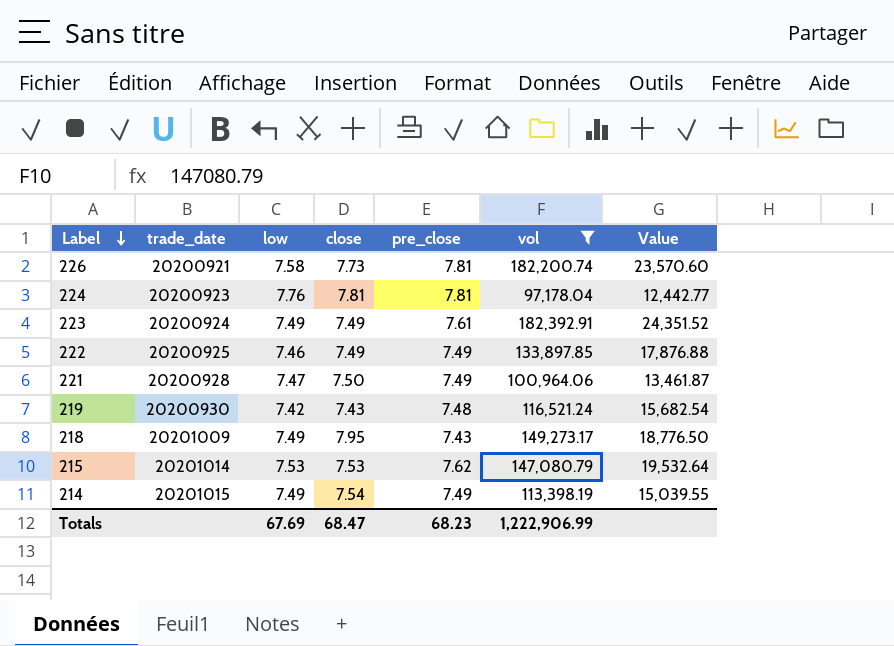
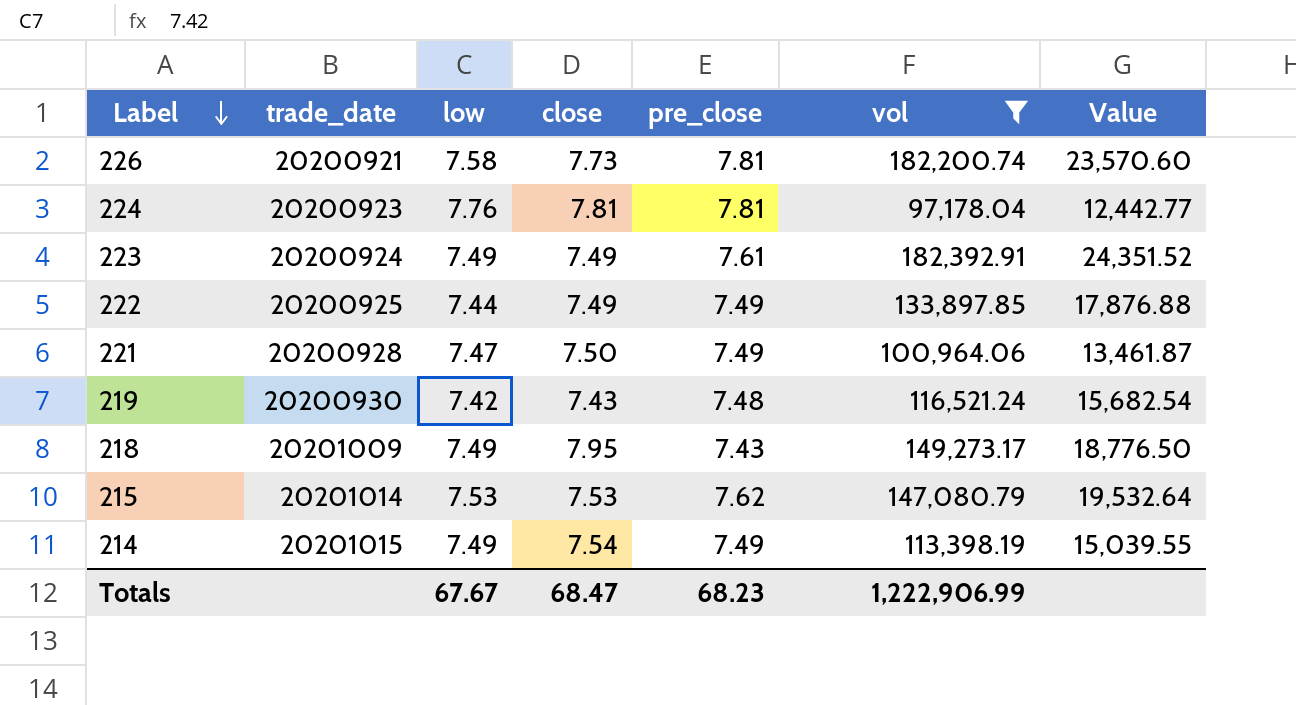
222 | low: 7.46 -> 7.44
Totals | low: 67.69 -> 67.67

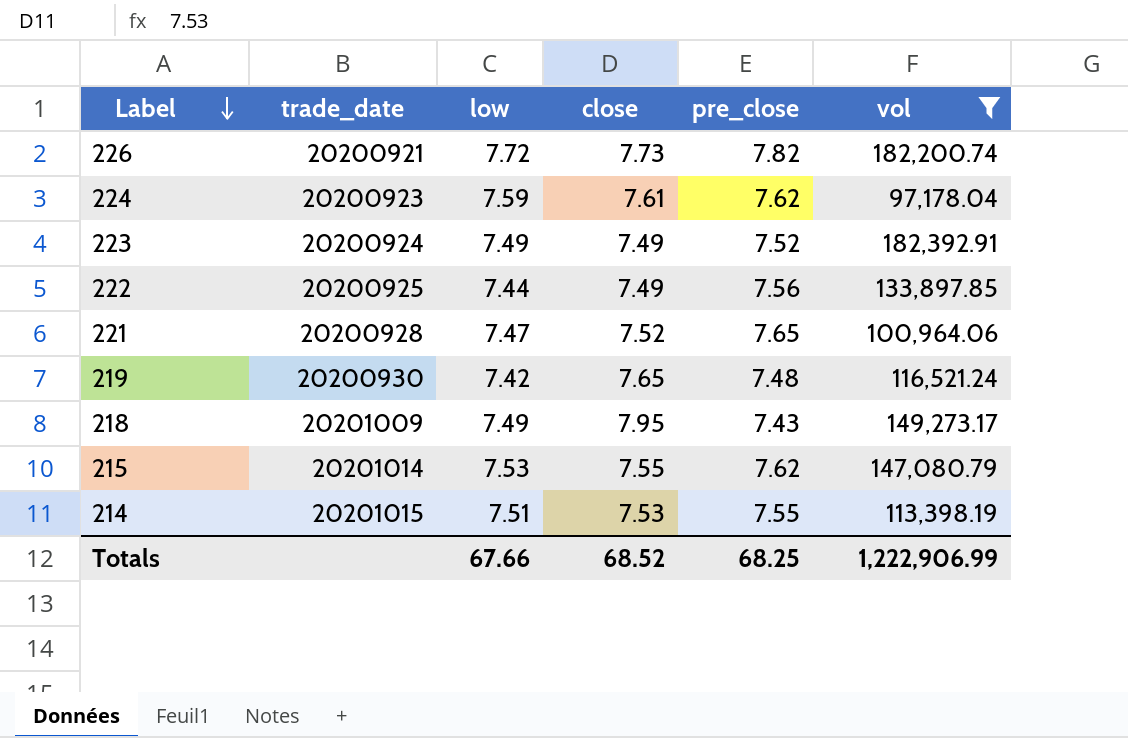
column Value | formula: [vol] / [close] -> none
226 | low: 7.58 -> 7.72
226 | pre_close: 7.81 -> 7.82
224 | low: 7.76 -> 7.59
224 | close: 7.81 -> 7.61
224 | pre_close: 7.81 -> 7.62
223 | pre_close: 7.61 -> 7.52
222 | pre_close: 7.49 -> 7.56
221 | close: 7.50 -> 7.52
221 | pre_close: 7.49 -> 7.65
219 | close: 7.43 -> 7.65
215 | close: 7.53 -> 7.55
214 | low: 7.49 -> 7.51
214 | close: 7.54 -> 7.53
214 | pre_close: 7.49 -> 7.55
Totals | low: 67.67 -> 67.66
Totals | close: 68.47 -> 68.52
Totals | pre_close: 68.23 -> 68.25

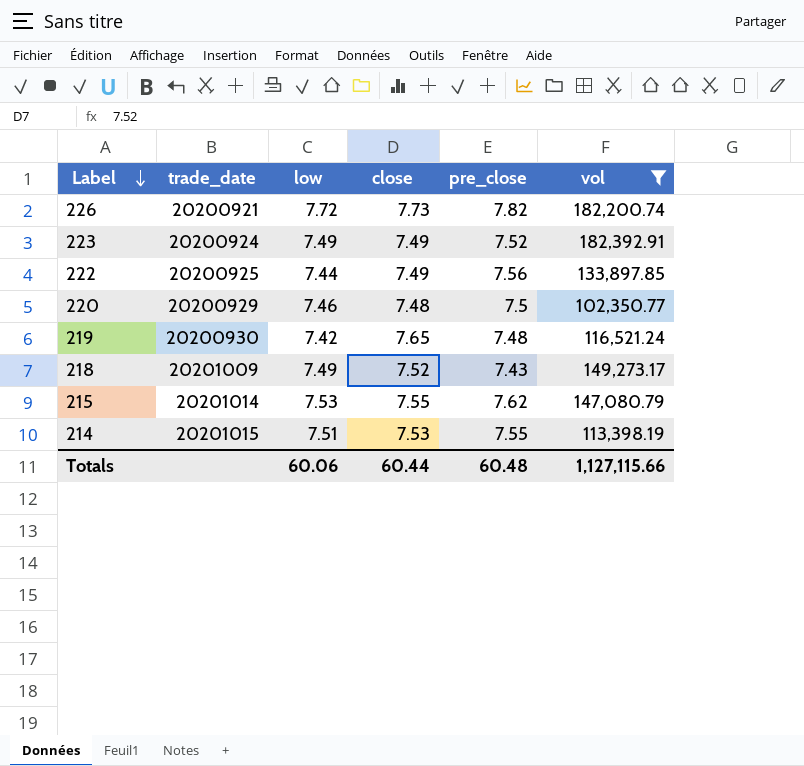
row 224: 20200923 | 7.59 | 7.61 | 7.62 | 97,178.04 -> none
row 221: 20200928 | 7.47 | 7.52 | 7.65 | 100,964.06 -> none
row 220: none -> 20200929 | 7.46 | 7.48 | 7.5 | 102,350.77
218 | close: 7.95 -> 7.52
Totals | low: 67.66 -> 60.06
Totals | close: 68.52 -> 60.44
Totals | pre_close: 68.25 -> 60.48
Totals | vol: 1,222,906.99 -> 1,127,115.66

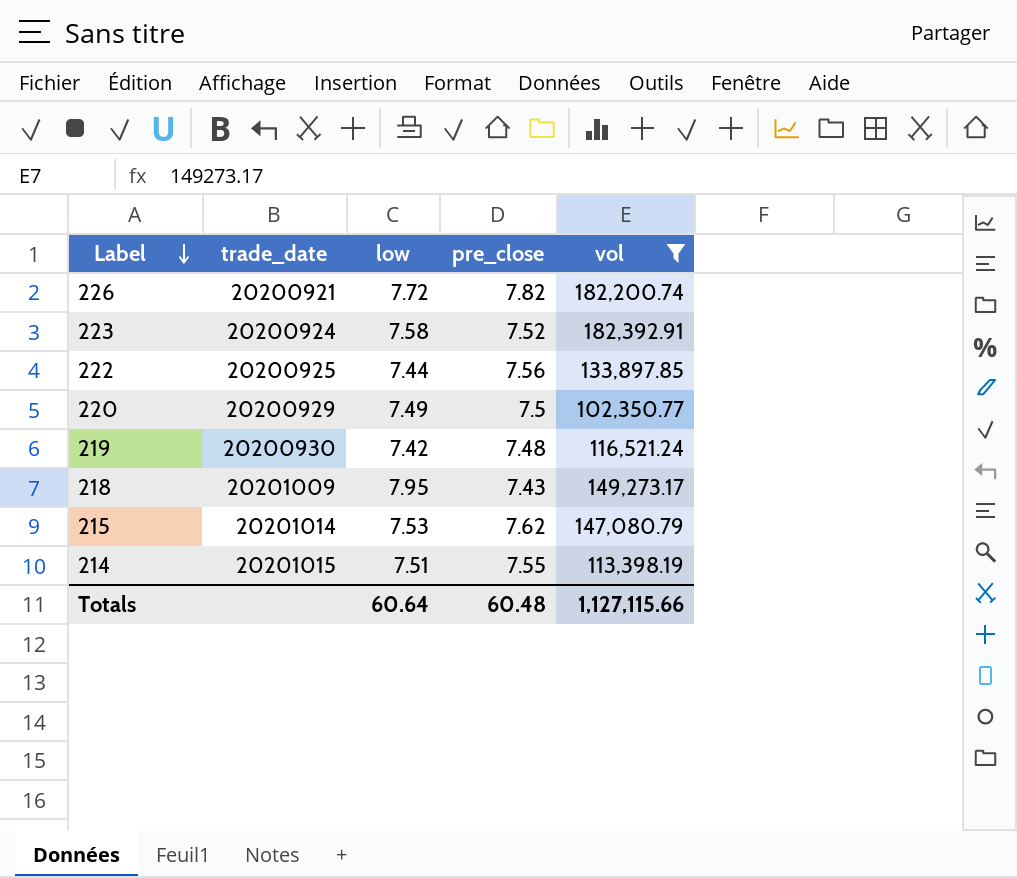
column close | position: 4 -> none
223 | low: 7.49 -> 7.58
220 | low: 7.46 -> 7.49
218 | low: 7.49 -> 7.95
Totals | low: 60.06 -> 60.64

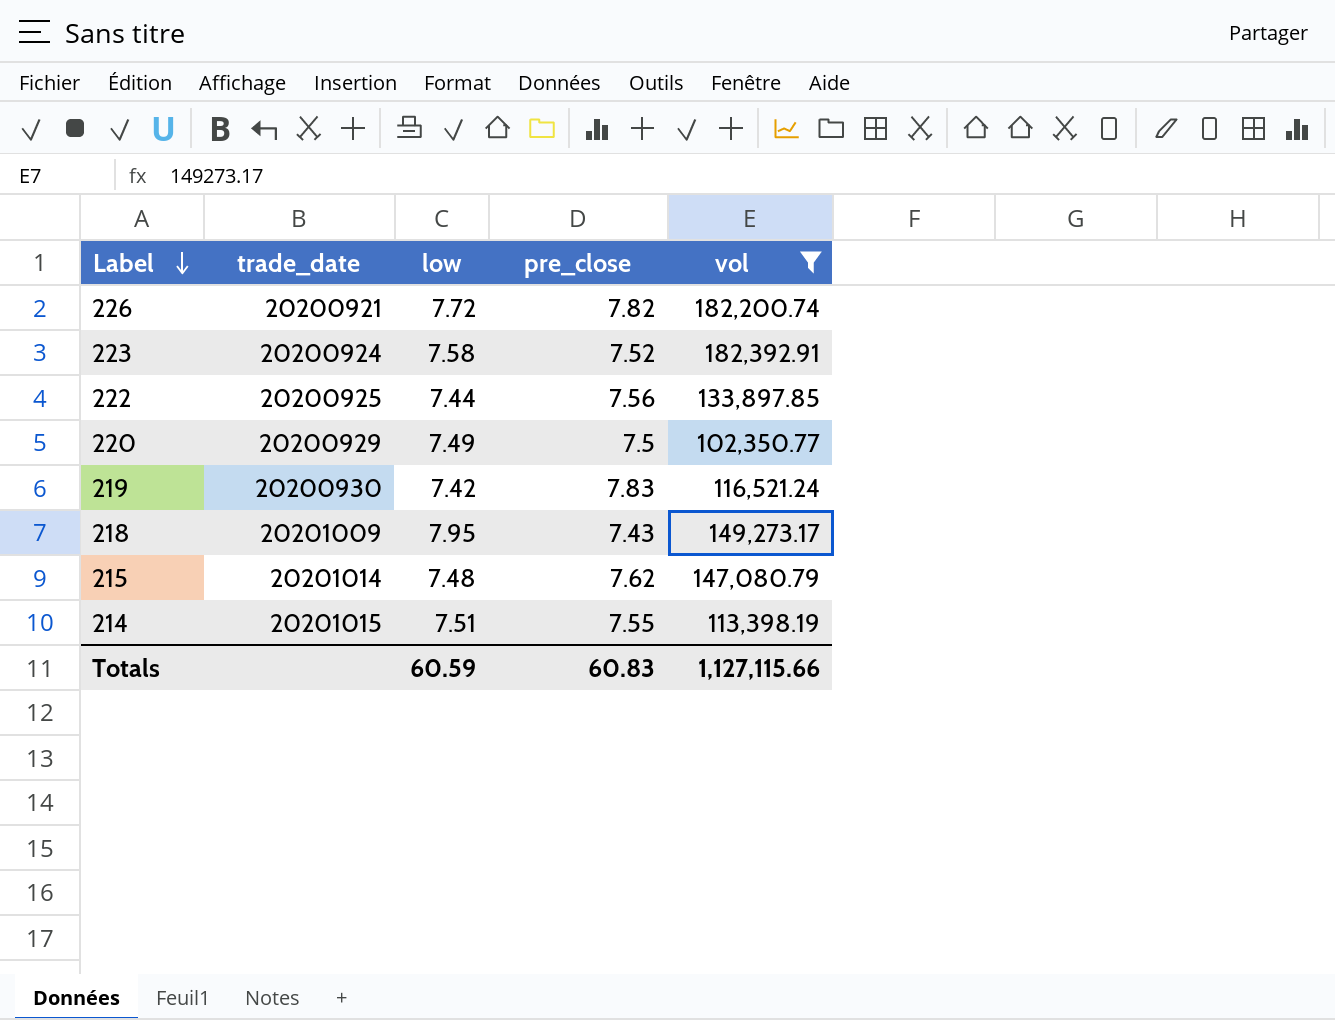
219 | pre_close: 7.48 -> 7.83
215 | low: 7.53 -> 7.48
Totals | low: 60.64 -> 60.59
Totals | pre_close: 60.48 -> 60.83

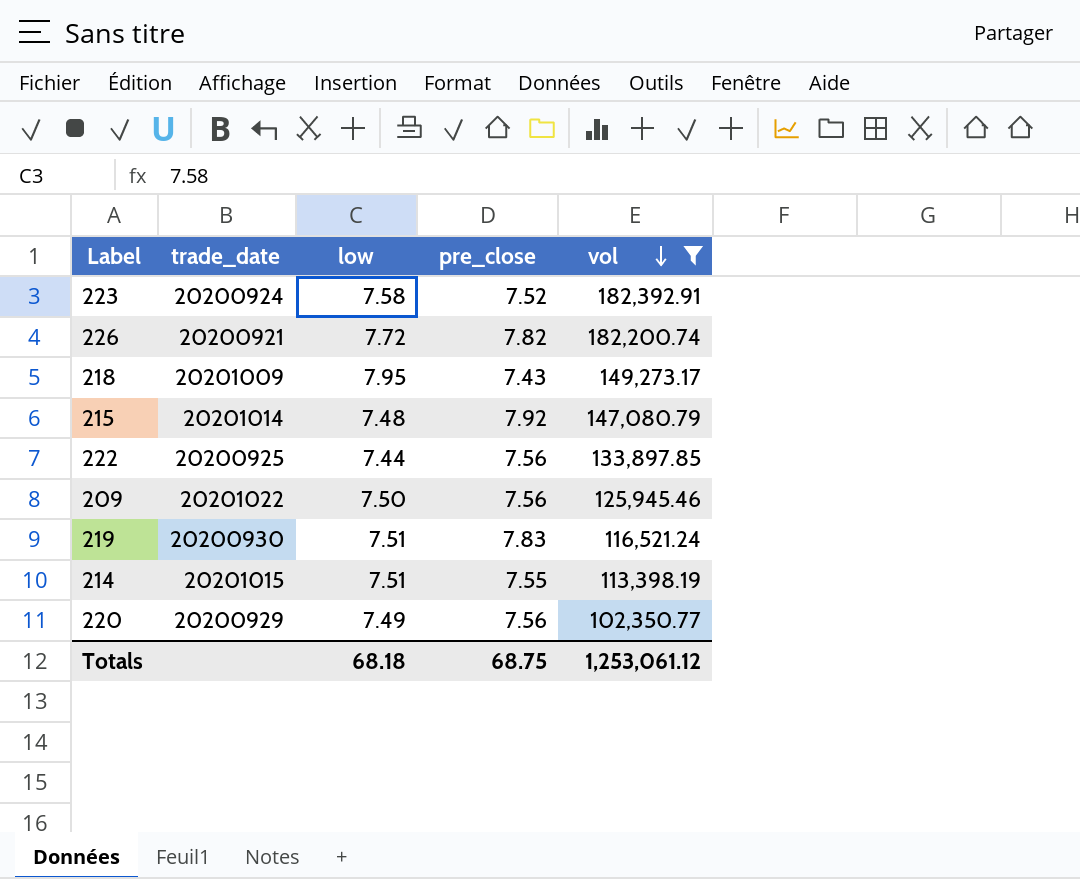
row order: Label descending -> vol descending
215 | pre_close: 7.62 -> 7.92
row 209: none -> 20201022 | 7.50 | 7.56 | 125,945.46
219 | low: 7.42 -> 7.51
220 | pre_close: 7.5 -> 7.56
Totals | low: 60.59 -> 68.18
Totals | pre_close: 60.83 -> 68.75
Totals | vol: 1,127,115.66 -> 1,253,061.12

